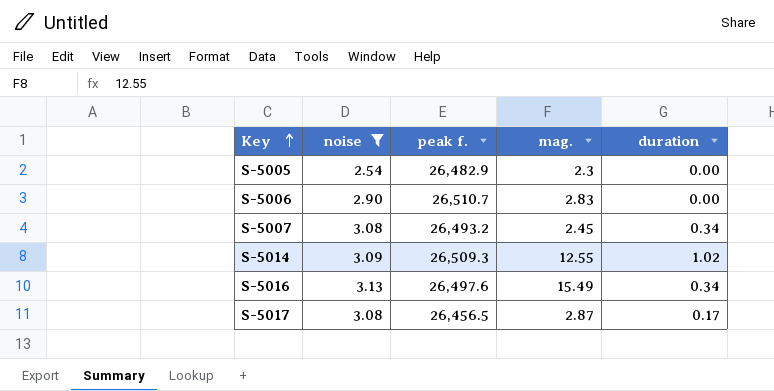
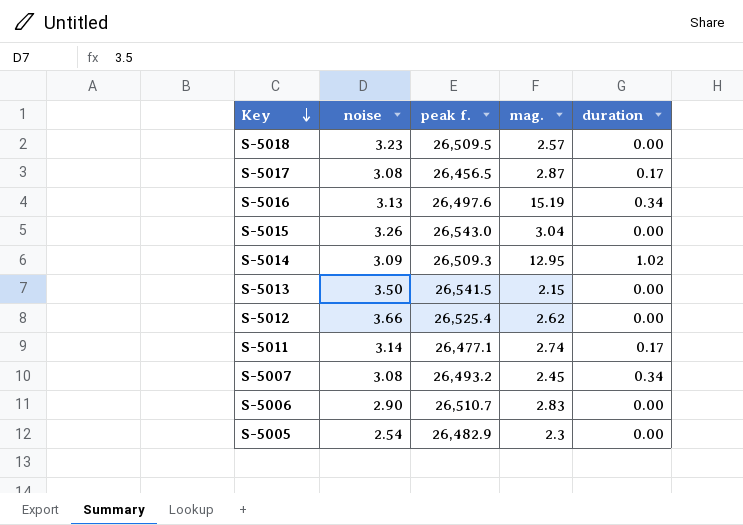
filter: noise <= 3.13 -> none
row order: Key ascending -> Key descending
S-5016 | mag.: 15.49 -> 15.19
S-5014 | mag.: 12.55 -> 12.95

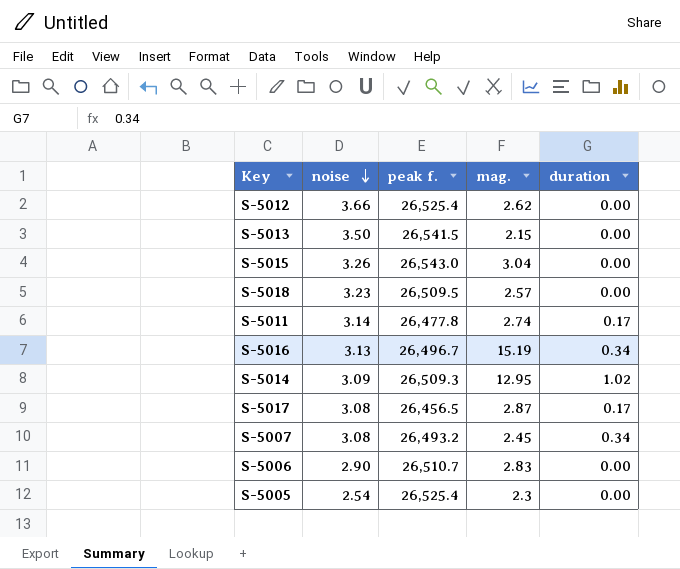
row order: Key descending -> noise descending
S-5011 | peak f.: 26,477.1 -> 26,477.8
S-5016 | peak f.: 26,497.6 -> 26,496.7
S-5005 | peak f.: 26,482.9 -> 26,525.4

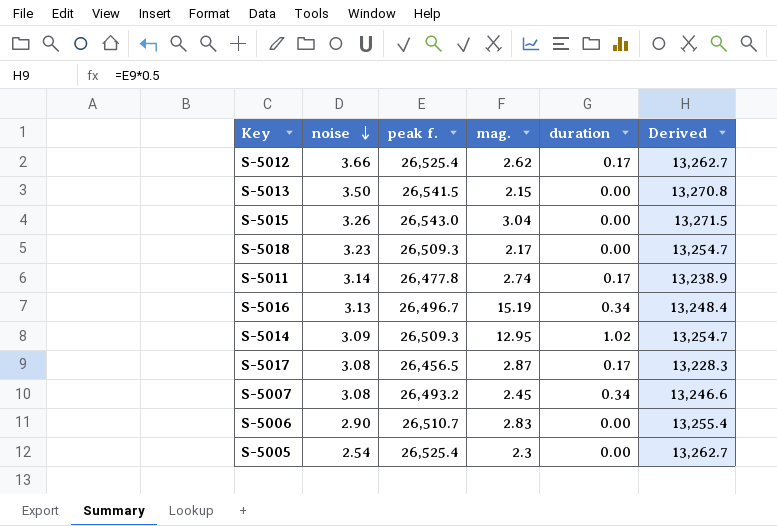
column Derived | formula: none -> [peak f.] * 0.5
S-5012 | duration: 0.00 -> 0.17
S-5018 | peak f.: 26,509.5 -> 26,509.3
S-5018 | mag.: 2.57 -> 2.17

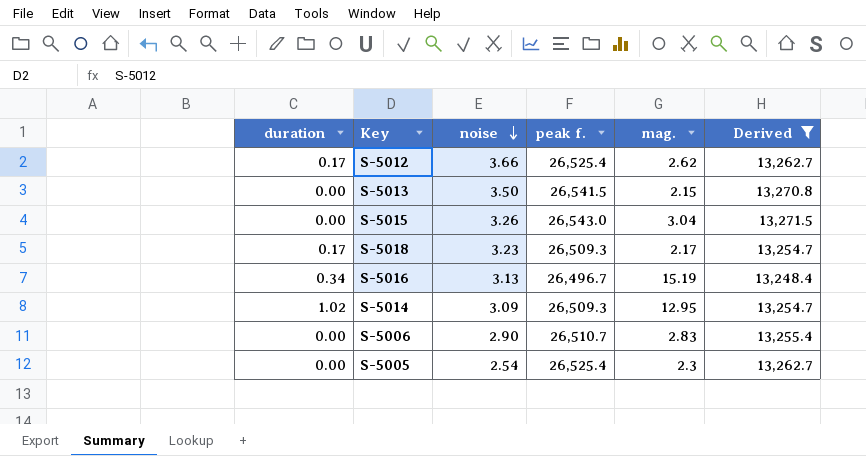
filter: none -> Derived >= 13,248.4
column duration | position: 5 -> 1
S-5018 | duration: 0.00 -> 0.17

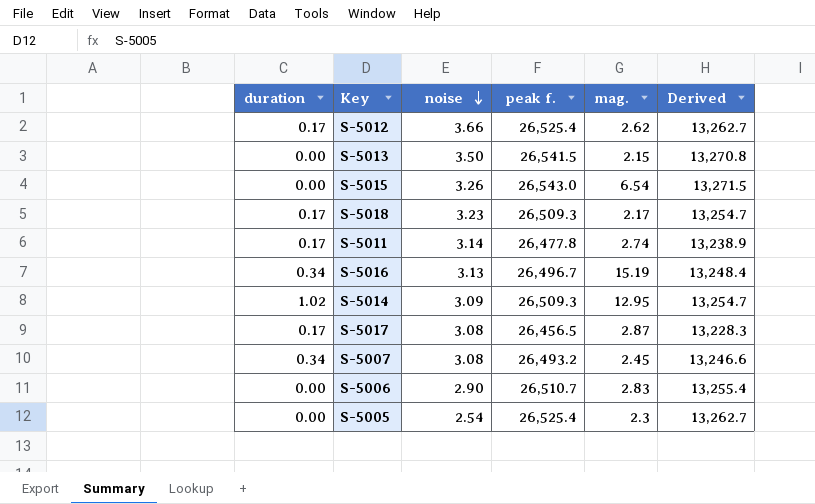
filter: Derived >= 13,248.4 -> none
S-5015 | mag.: 3.04 -> 6.54

